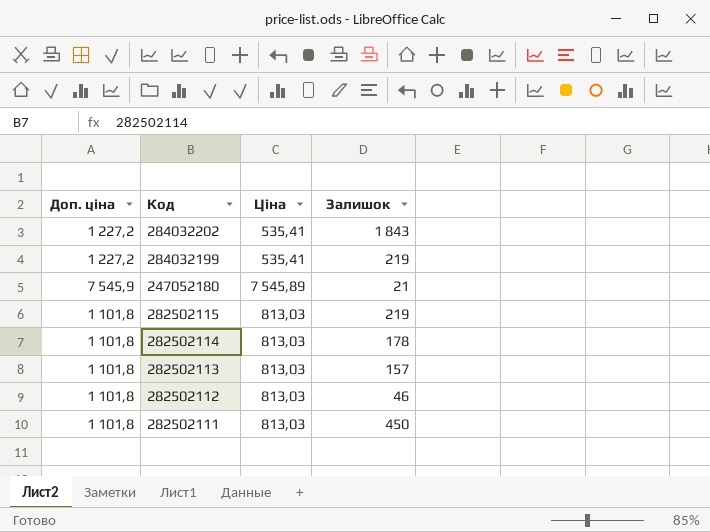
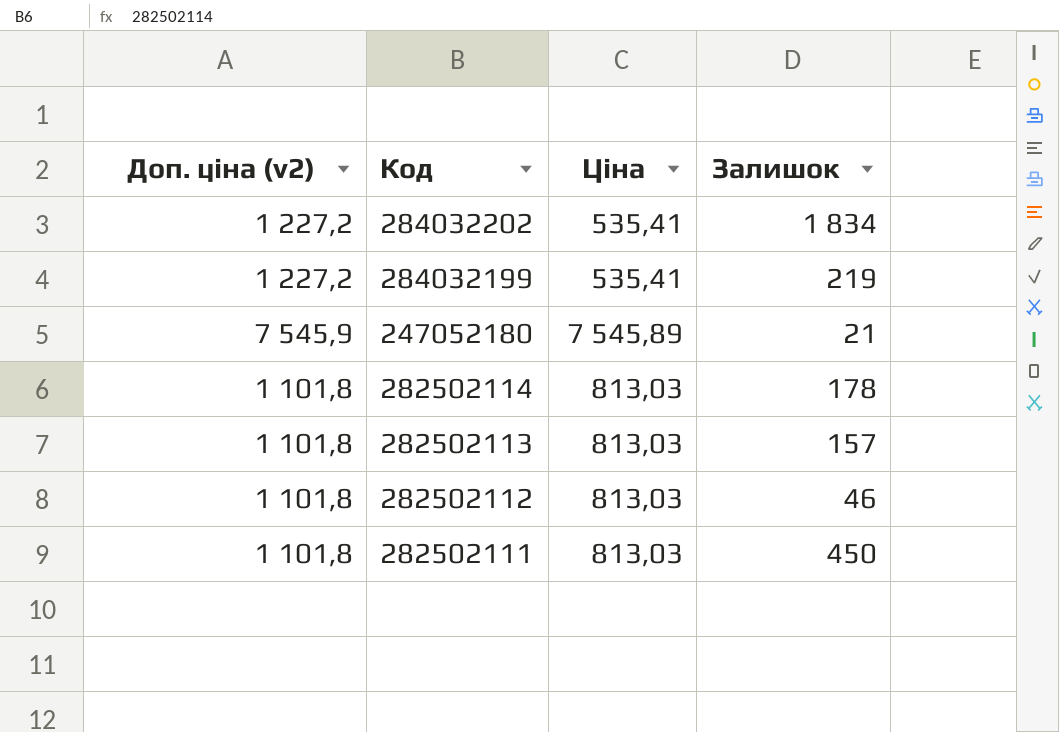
column name: Доп. ціна -> Доп. ціна (v2)
row 282502115: 1 101,8 | 813,03 | 219 -> none
284032202 | Залишок: 1 843 -> 1 834

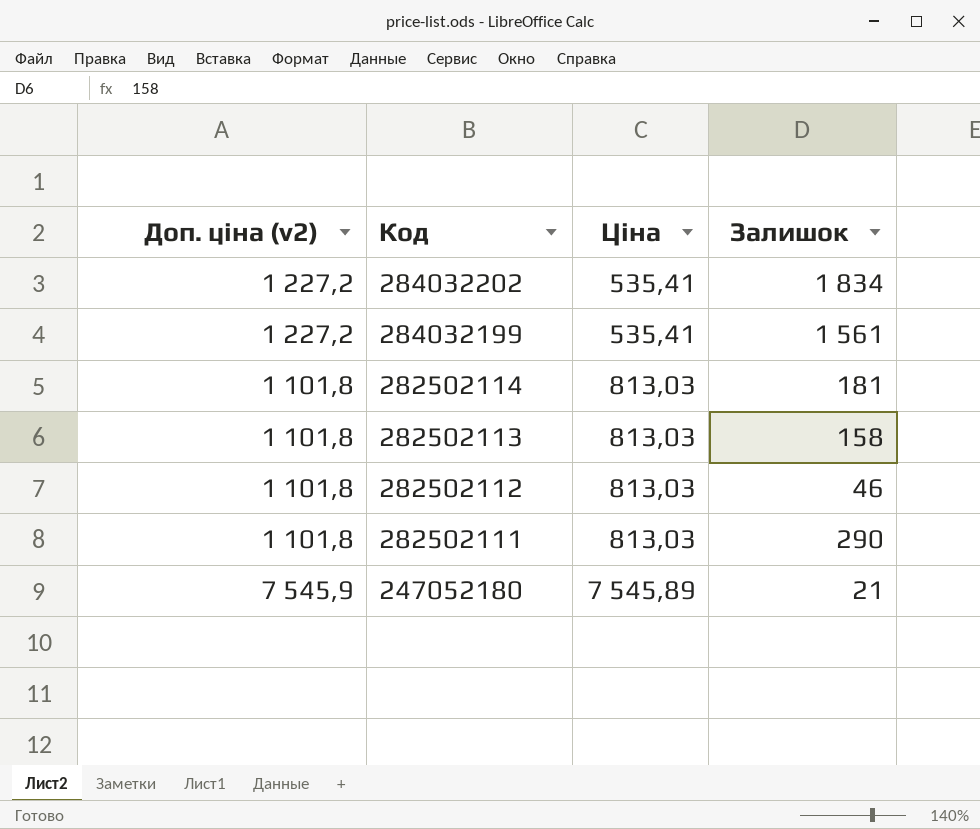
row order: none -> Код descending
284032199 | Залишок: 219 -> 1 561
282502114 | Залишок: 178 -> 181
282502113 | Залишок: 157 -> 158
282502111 | Залишок: 450 -> 290

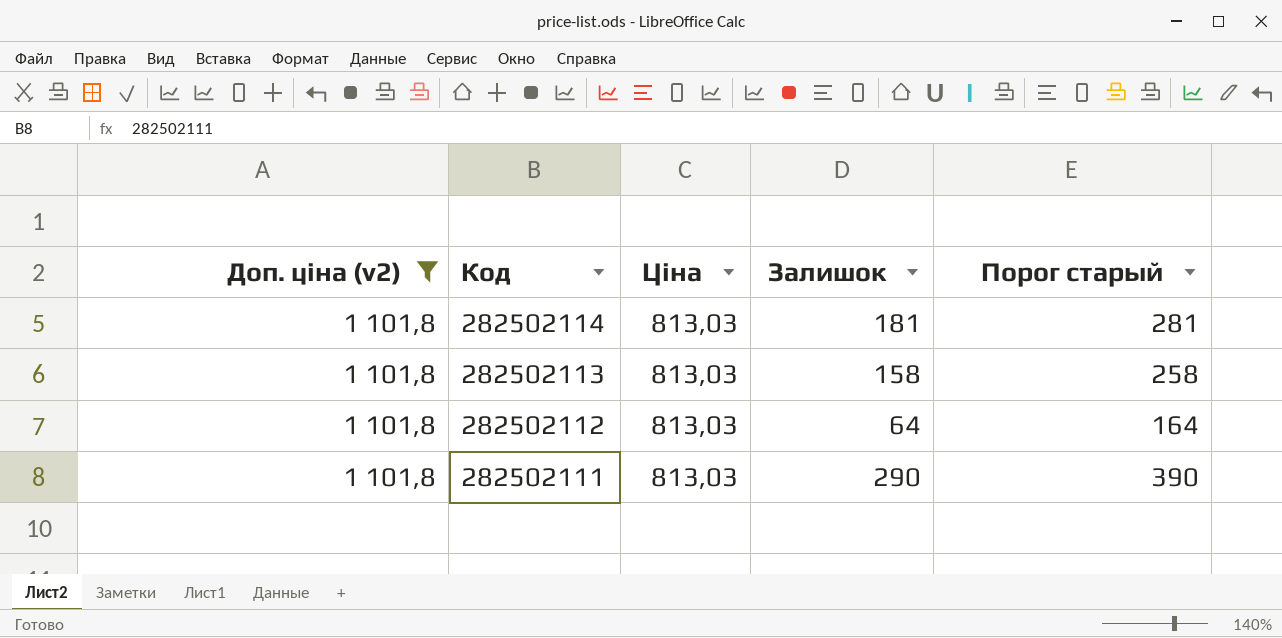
filter: none -> Доп. ціна (v2) = 1 101,8
column Порог старый | formula: none -> [Залишок] + 100
282502112 | Залишок: 46 -> 64

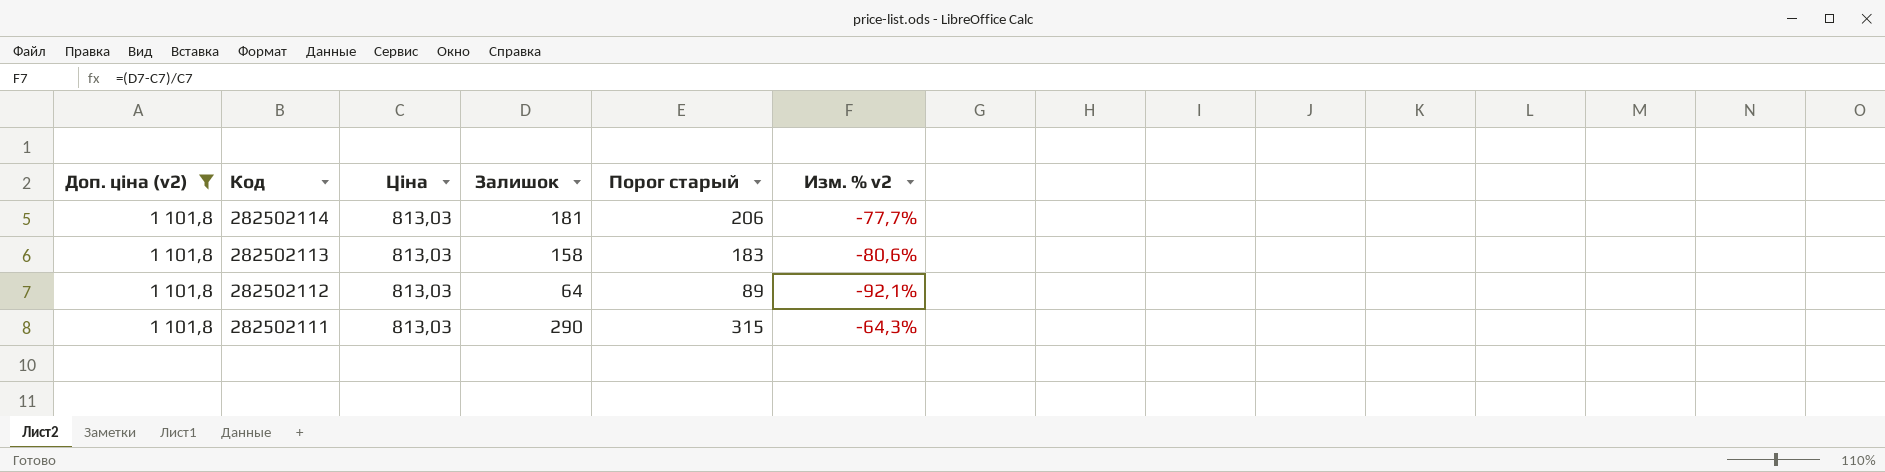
column Порог старый | formula: [Залишок] + 100 -> [Залишок] + 25
column Изм. % v2 | formula: none -> ([Залишок] - [Ціна]) / [Ціна]

